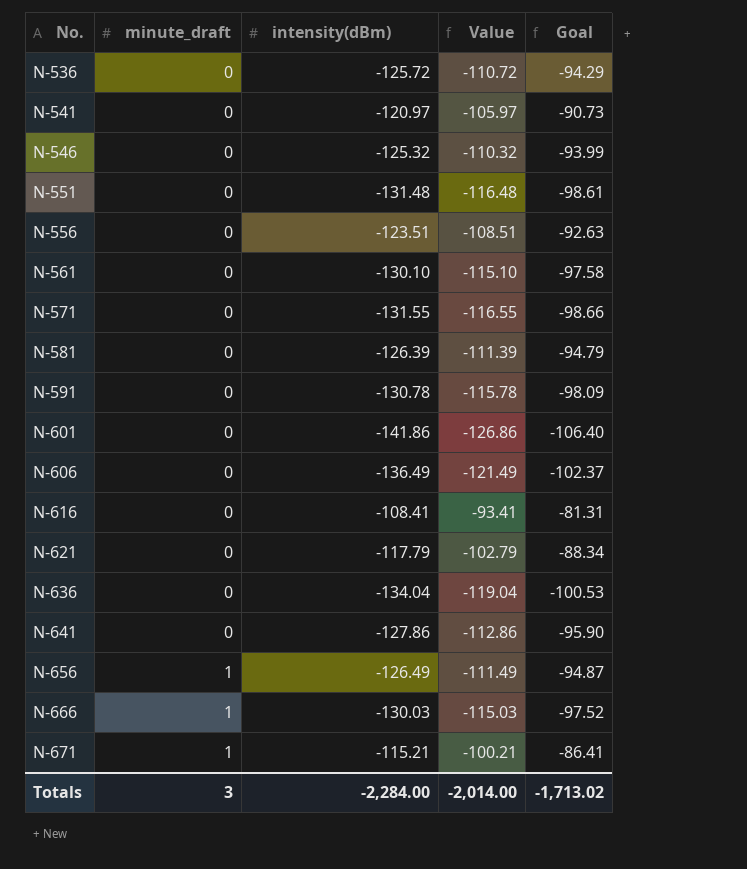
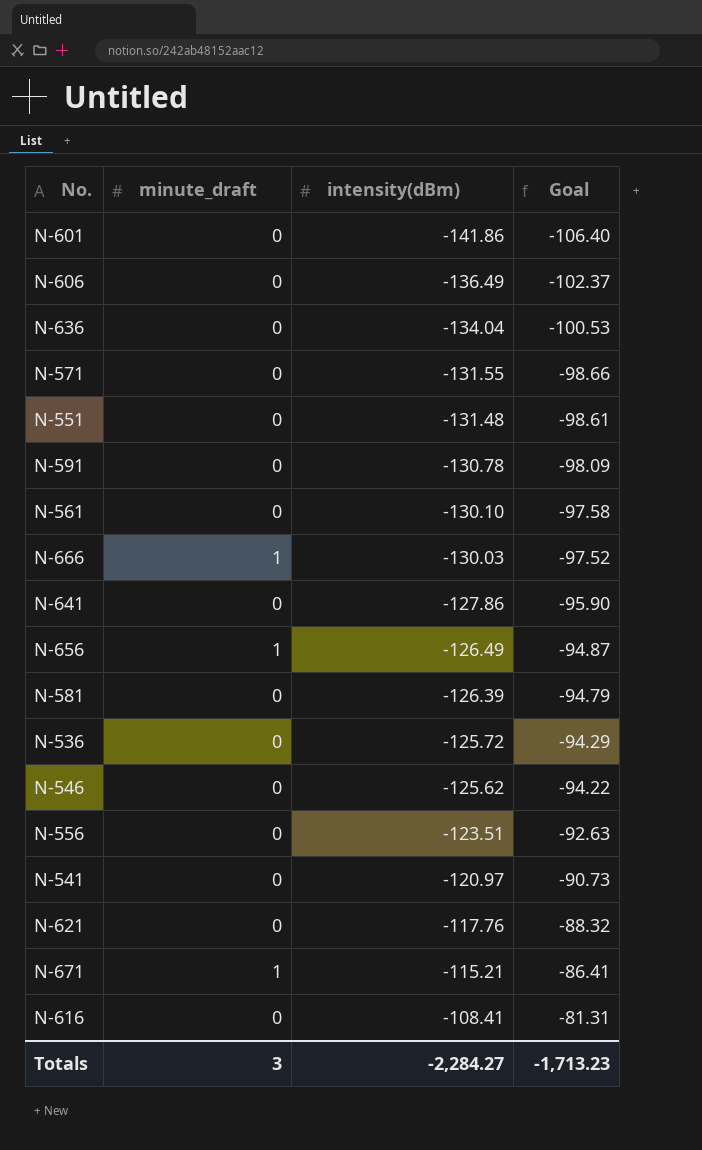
row order: No. ascending -> intensity(dBm) ascending
column Value | formula: [intensity(dBm)] + 15 -> none
N-546 | intensity(dBm): -125.32 -> -125.62
N-546 | Goal: -93.99 -> -94.22
N-621 | intensity(dBm): -117.79 -> -117.76
N-621 | Goal: -88.34 -> -88.32
Totals | intensity(dBm): -2,284.00 -> -2,284.27
Totals | Goal: -1,713.02 -> -1,713.23

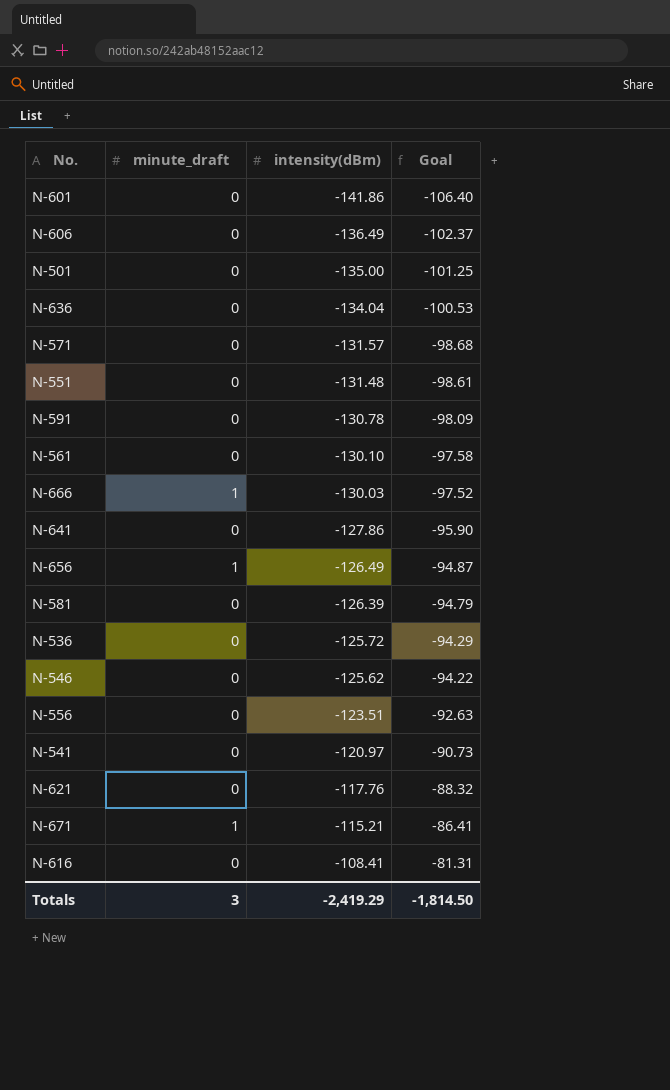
row N-501: none -> 0 | -135.00 | -101.25
N-571 | intensity(dBm): -131.55 -> -131.57
N-571 | Goal: -98.66 -> -98.68
Totals | intensity(dBm): -2,284.27 -> -2,419.29
Totals | Goal: -1,713.23 -> -1,814.50

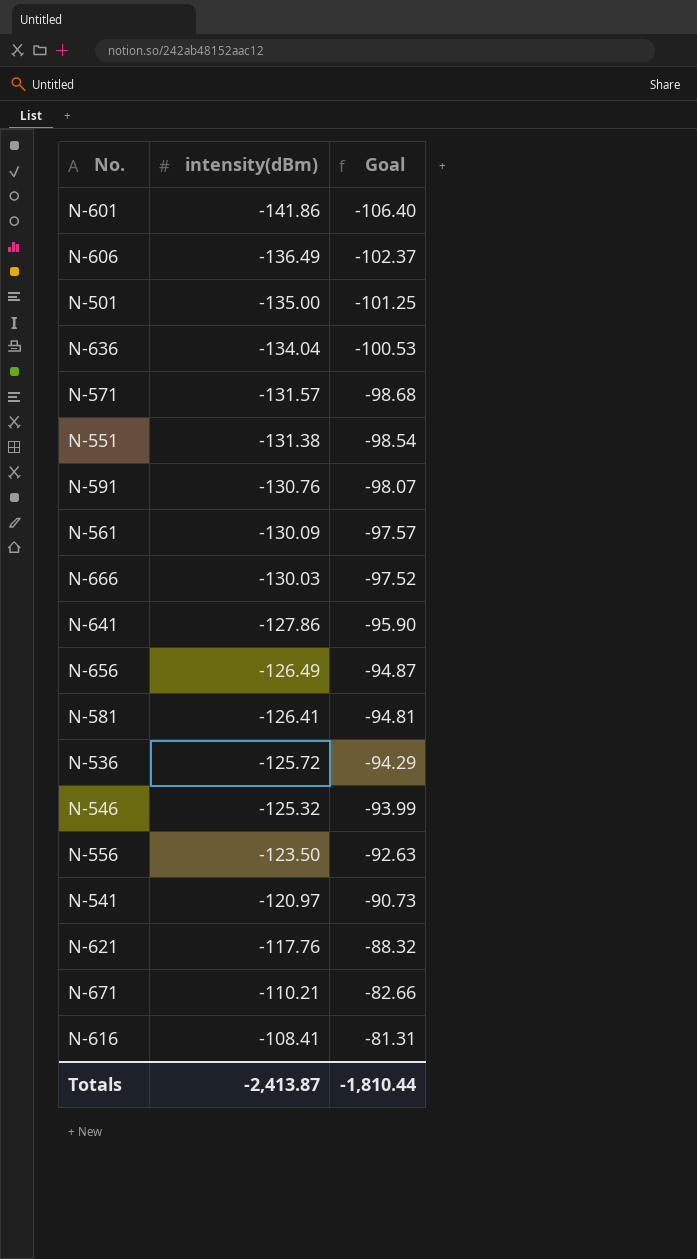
column minute_draft | position: 2 -> none
N-551 | intensity(dBm): -131.48 -> -131.38
N-551 | Goal: -98.61 -> -98.54
N-591 | intensity(dBm): -130.78 -> -130.76
N-591 | Goal: -98.09 -> -98.07
N-561 | intensity(dBm): -130.10 -> -130.09
N-561 | Goal: -97.58 -> -97.57
N-581 | intensity(dBm): -126.39 -> -126.41
N-581 | Goal: -94.79 -> -94.81
N-546 | intensity(dBm): -125.62 -> -125.32
N-546 | Goal: -94.22 -> -93.99
N-556 | intensity(dBm): -123.51 -> -123.50
N-671 | intensity(dBm): -115.21 -> -110.21
N-671 | Goal: -86.41 -> -82.66
Totals | intensity(dBm): -2,419.29 -> -2,413.87
Totals | Goal: -1,814.50 -> -1,810.44

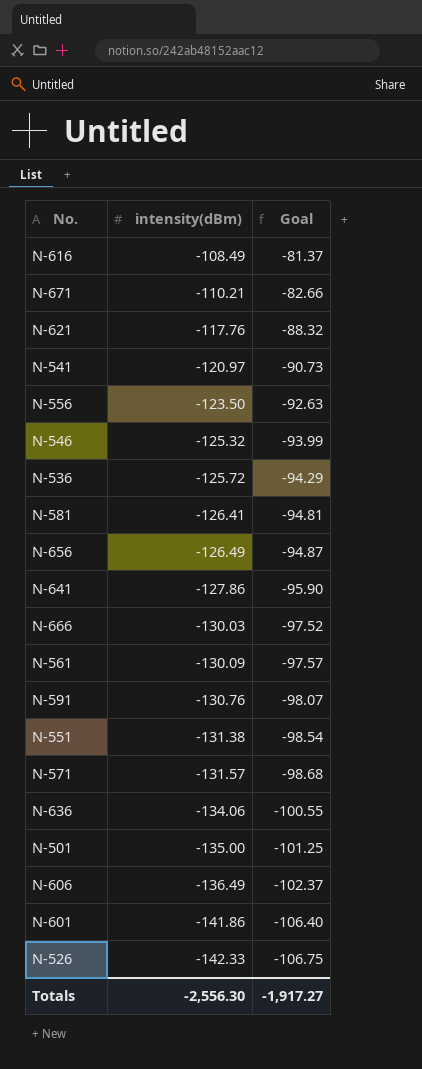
row order: intensity(dBm) ascending -> intensity(dBm) descending
N-616 | intensity(dBm): -108.41 -> -108.49
N-616 | Goal: -81.31 -> -81.37
N-636 | intensity(dBm): -134.04 -> -134.06
N-636 | Goal: -100.53 -> -100.55
row N-526: none -> -142.33 | -106.75
Totals | intensity(dBm): -2,413.87 -> -2,556.30
Totals | Goal: -1,810.44 -> -1,917.27

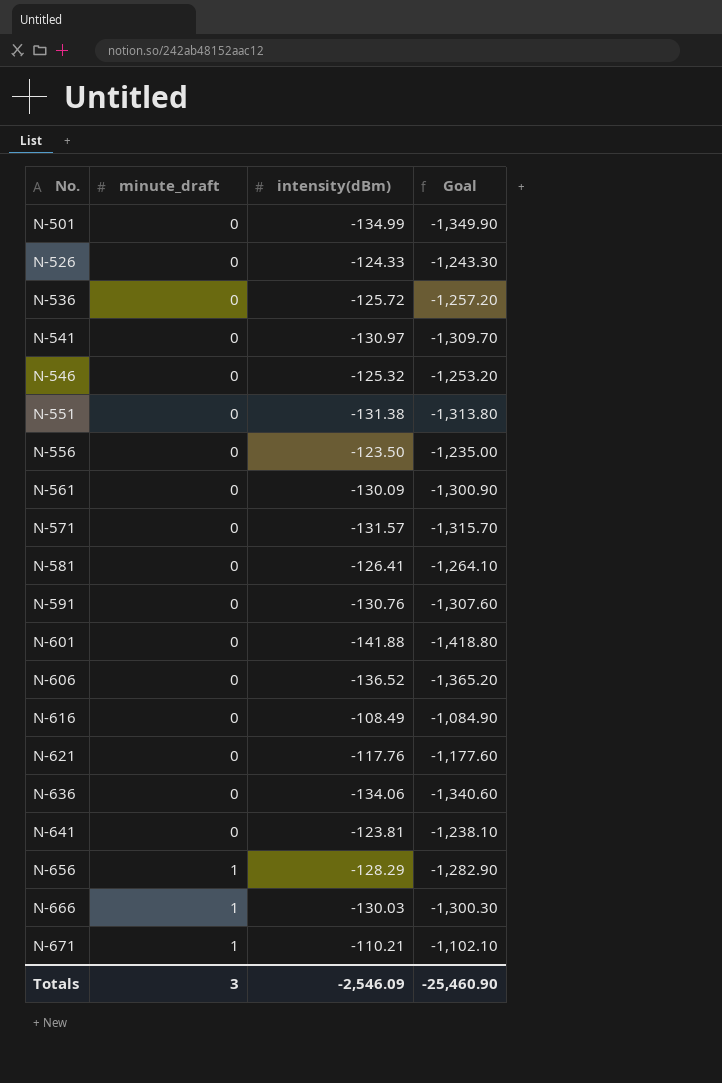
row order: intensity(dBm) descending -> No. ascending
column minute_draft | position: none -> 2
column Goal | formula: [intensity(dBm)] * 0.75 -> [intensity(dBm)] * 10
N-501 | intensity(dBm): -135.00 -> -134.99
N-526 | intensity(dBm): -142.33 -> -124.33
N-541 | intensity(dBm): -120.97 -> -130.97
N-601 | intensity(dBm): -141.86 -> -141.88
N-606 | intensity(dBm): -136.49 -> -136.52
N-641 | intensity(dBm): -127.86 -> -123.81
N-656 | intensity(dBm): -126.49 -> -128.29
Totals | intensity(dBm): -2,556.30 -> -2,546.09
Totals | Goal: -1,917.27 -> -25,460.90

